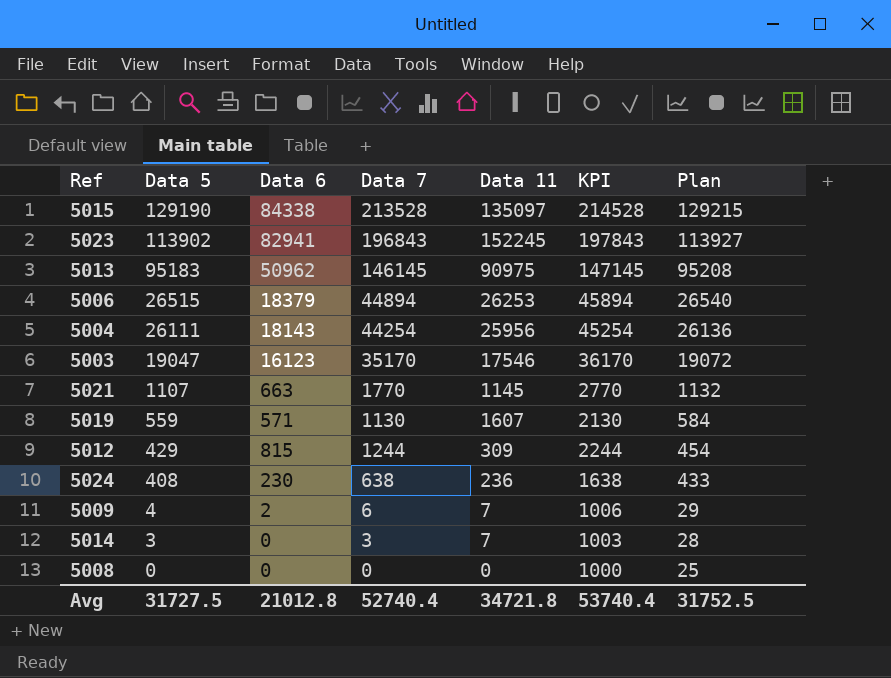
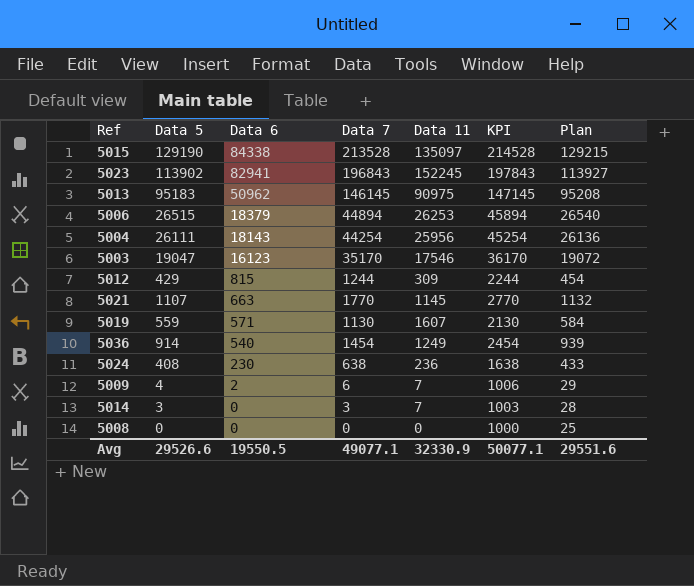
row order: Data 5 descending -> Data 6 descending
row 5036: none -> 914 | 540 | 1454 | 1249 | 2454 | 939
Avg | Data 5: 31727.5 -> 29526.6
Avg | Data 6: 21012.8 -> 19550.5
Avg | Data 7: 52740.4 -> 49077.1
Avg | Data 11: 34721.8 -> 32330.9
Avg | KPI: 53740.4 -> 50077.1
Avg | Plan: 31752.5 -> 29551.6

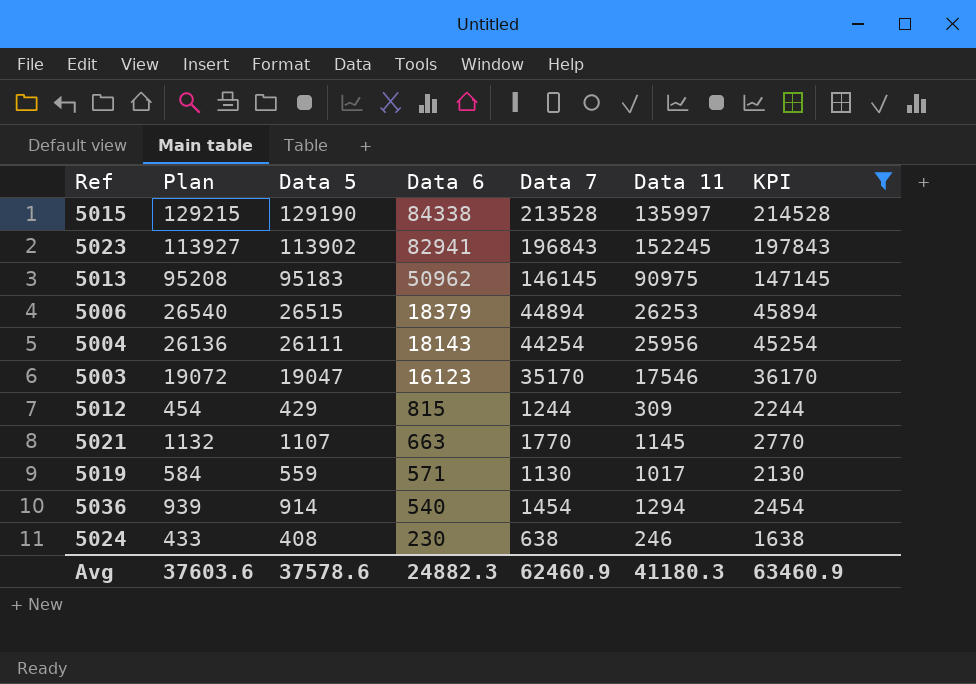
filter: none -> KPI >= 1638
column Plan | position: 7 -> 2
5015 | Data 11: 135097 -> 135997
5019 | Data 11: 1607 -> 1017
5036 | Data 11: 1249 -> 1294
5024 | Data 11: 236 -> 246
Avg | Plan: 29551.6 -> 37603.6
Avg | Data 5: 29526.6 -> 37578.6
Avg | Data 6: 19550.5 -> 24882.3
Avg | Data 7: 49077.1 -> 62460.9
Avg | Data 11: 32330.9 -> 41180.3
Avg | KPI: 50077.1 -> 63460.9

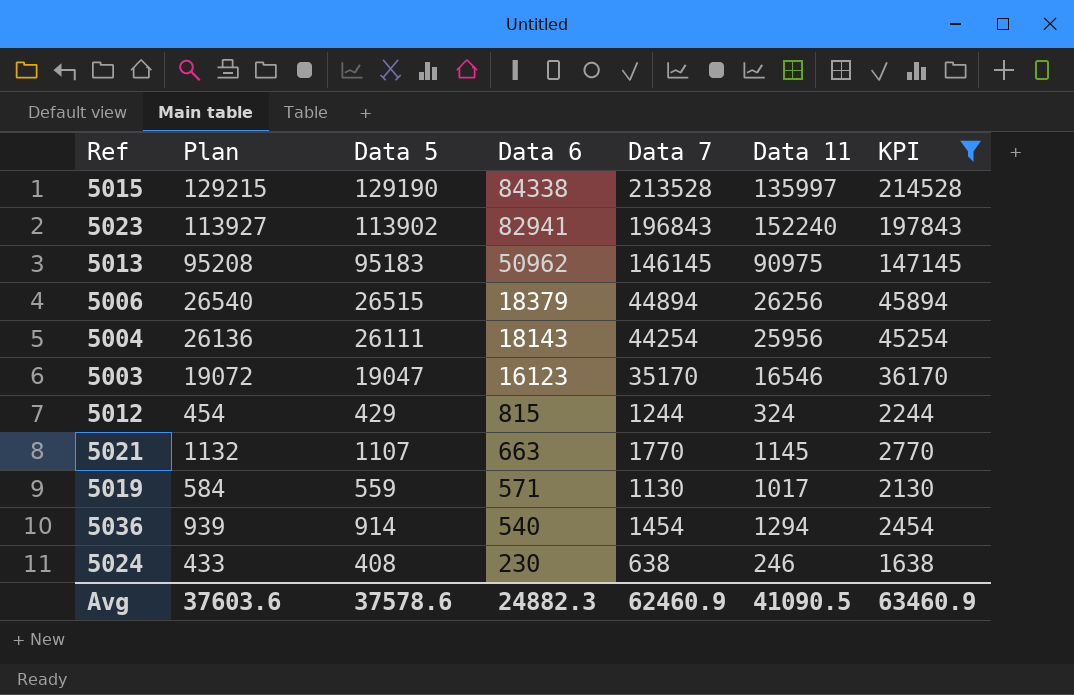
5023 | Data 11: 152245 -> 152240
5006 | Data 11: 26253 -> 26256
5003 | Data 11: 17546 -> 16546
5012 | Data 11: 309 -> 324
Avg | Data 11: 41180.3 -> 41090.5

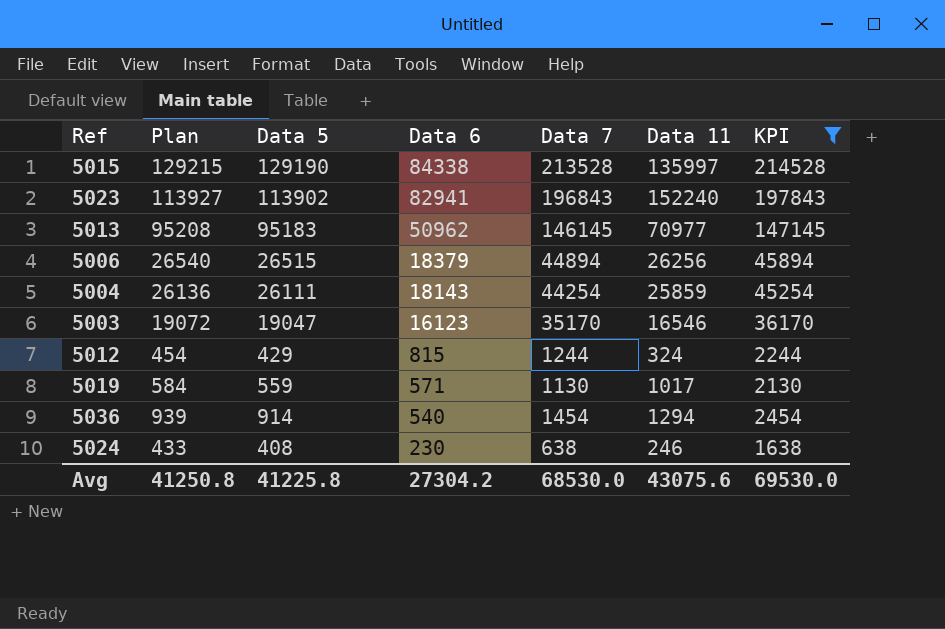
row 5021: 1132 | 1107 | 663 | 1770 | 1145 | 2770 -> none
5013 | Data 11: 90975 -> 70977
5004 | Data 11: 25956 -> 25859
Avg | Plan: 37603.6 -> 41250.8
Avg | Data 5: 37578.6 -> 41225.8
Avg | Data 6: 24882.3 -> 27304.2
Avg | Data 7: 62460.9 -> 68530.0
Avg | Data 11: 41090.5 -> 43075.6
Avg | KPI: 63460.9 -> 69530.0

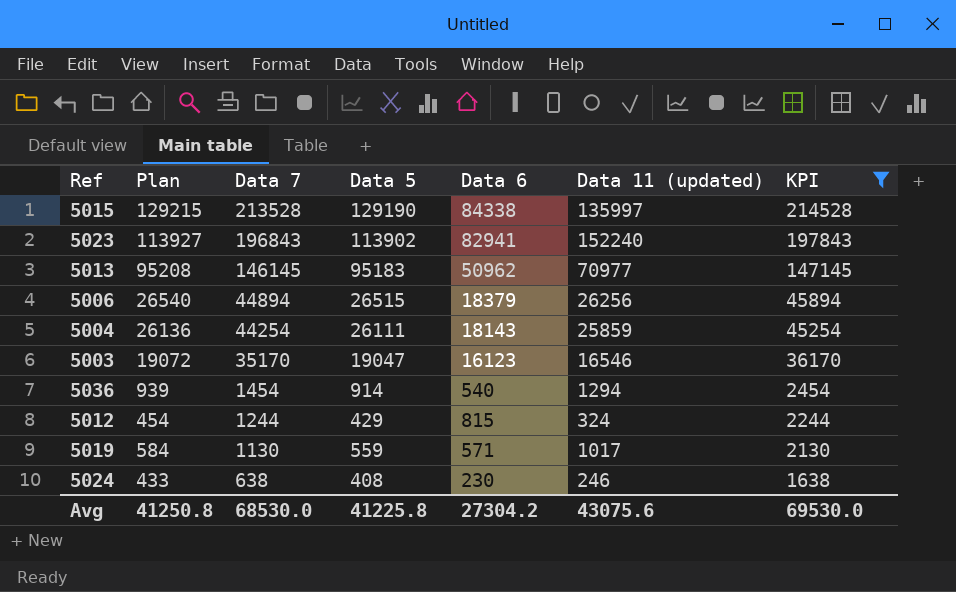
row order: Data 6 descending -> Data 7 descending
column Data 7 | position: 5 -> 3
column name: Data 11 -> Data 11 (updated)

